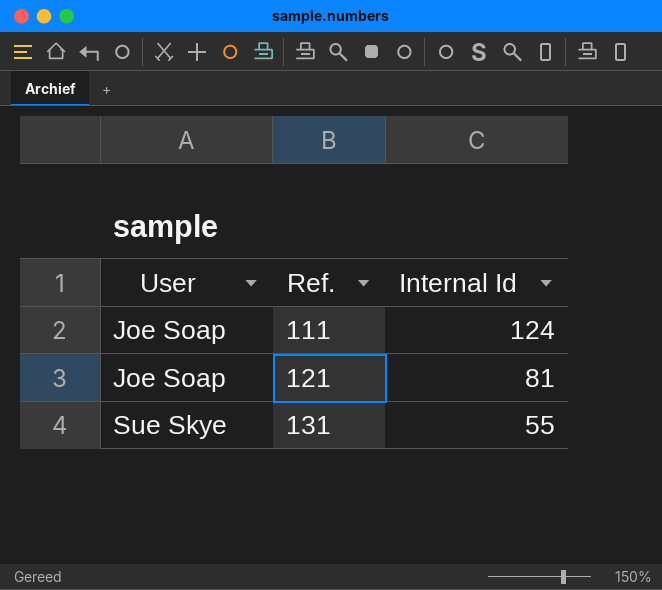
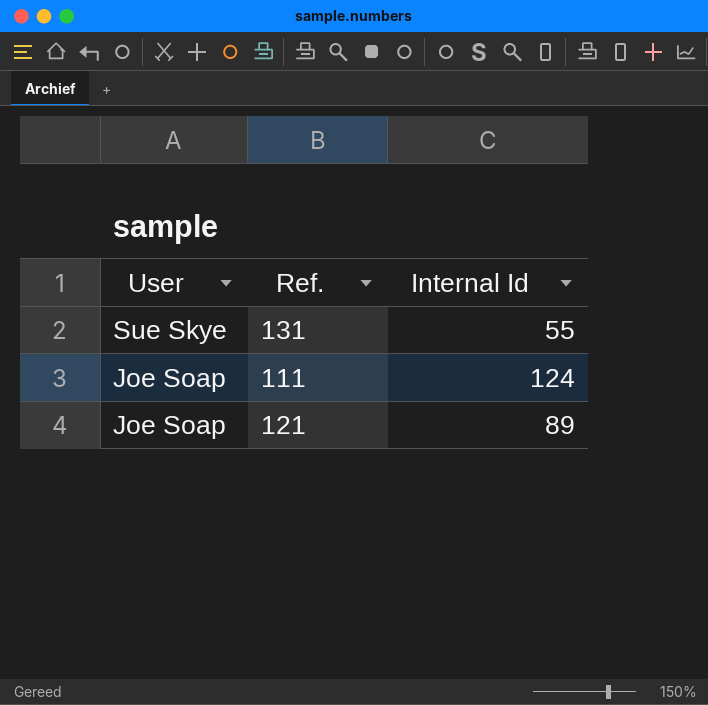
row order: User ascending -> User descending
121 | Internal Id: 81 -> 89

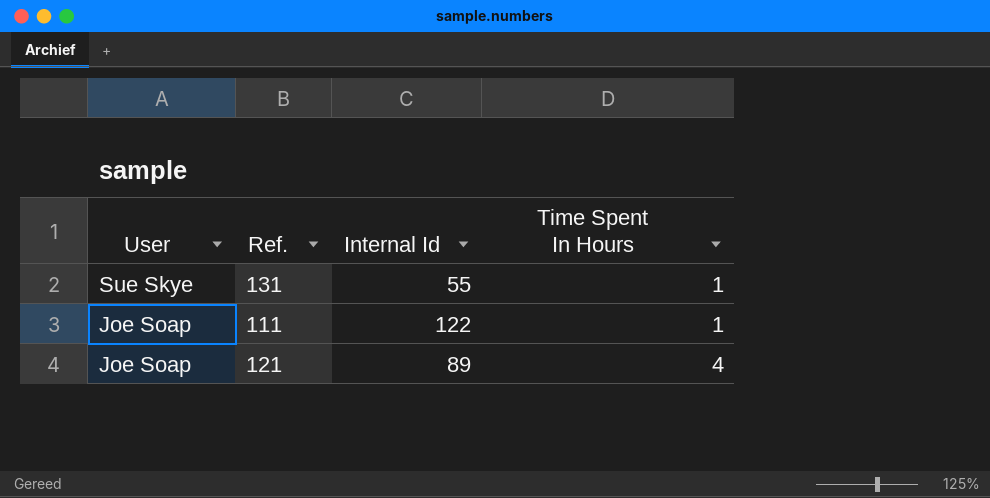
column Time Spent In Hours | position: none -> 4
111 | Internal Id: 124 -> 122

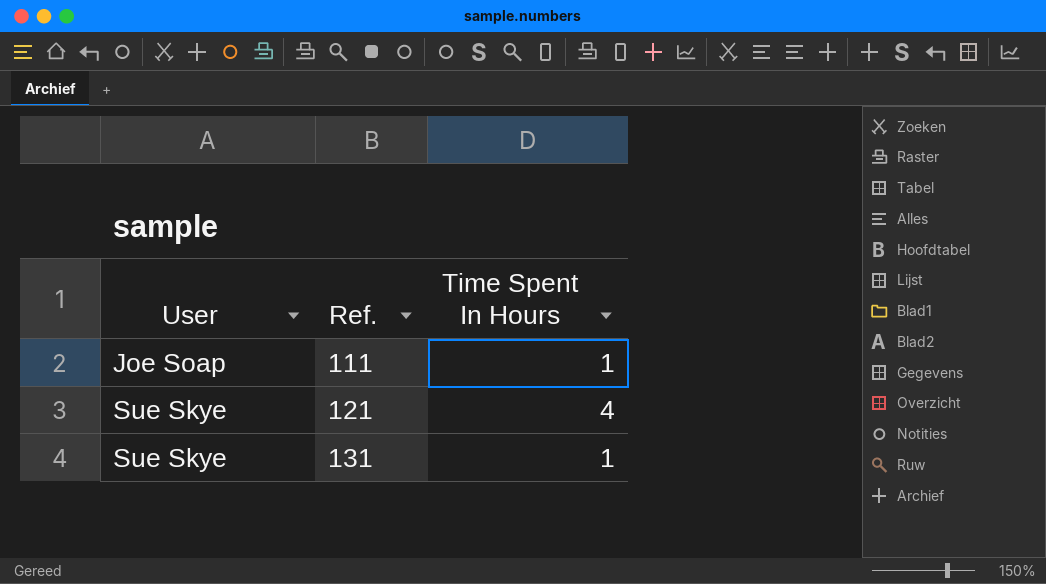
row order: User descending -> User ascending
column Internal Id | position: 3 -> none
121 | User: Joe Soap -> Sue Skye

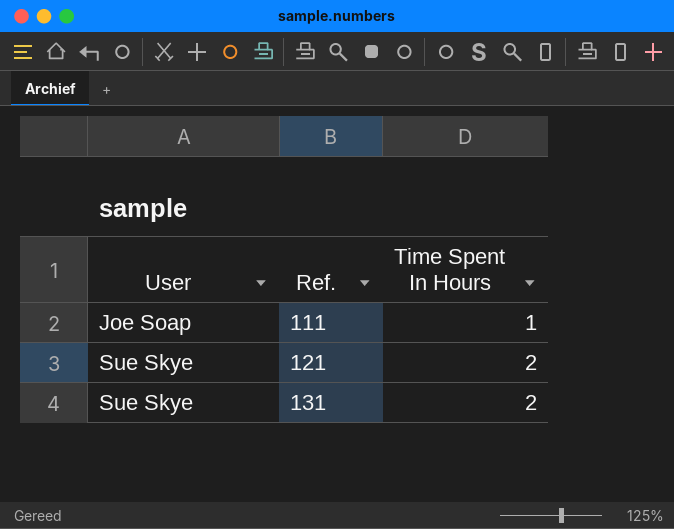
121 | Time Spent In Hours: 4 -> 2
131 | Time Spent In Hours: 1 -> 2

